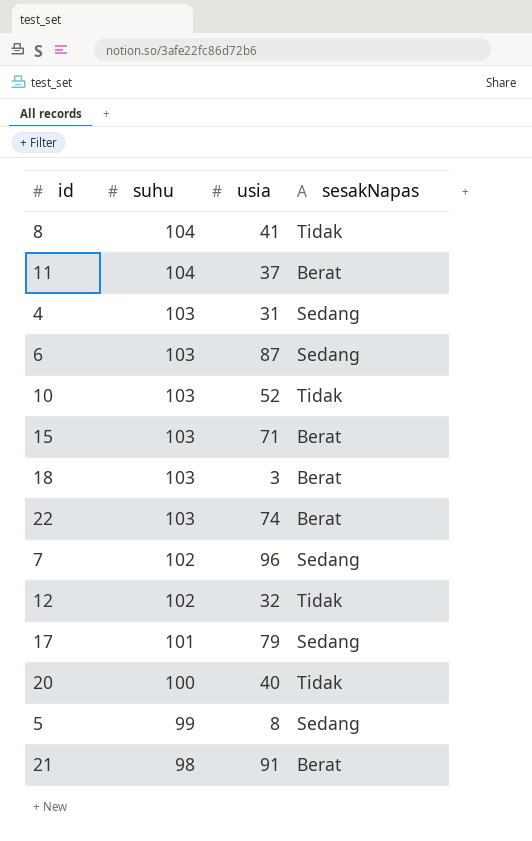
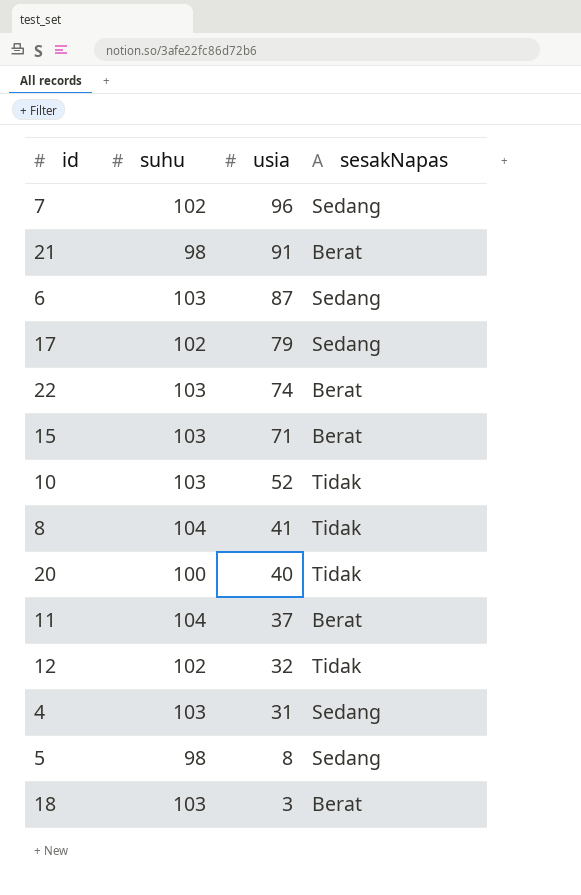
row order: suhu descending -> usia descending
17 | suhu: 101 -> 102
5 | suhu: 99 -> 98

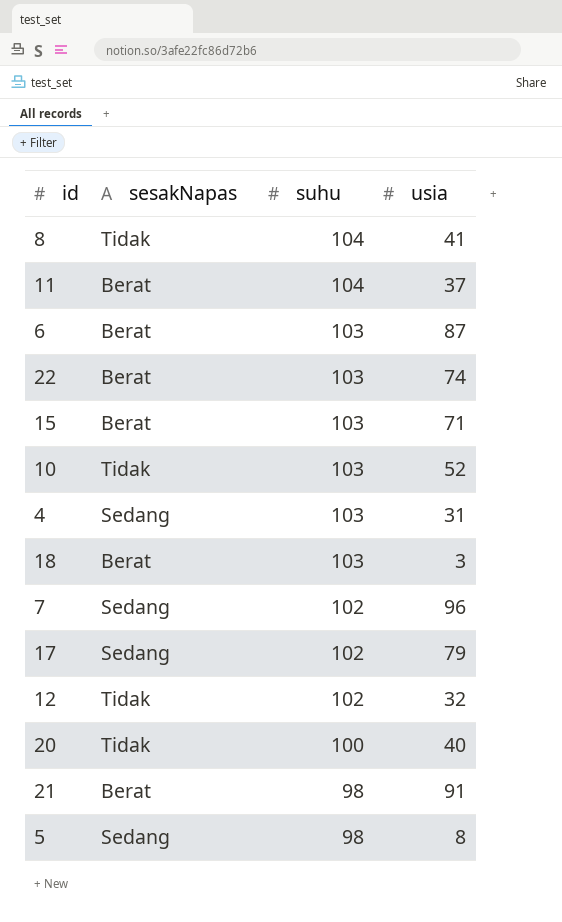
row order: usia descending -> suhu descending
column sesakNapas | position: 4 -> 2
6 | sesakNapas: Sedang -> Berat

